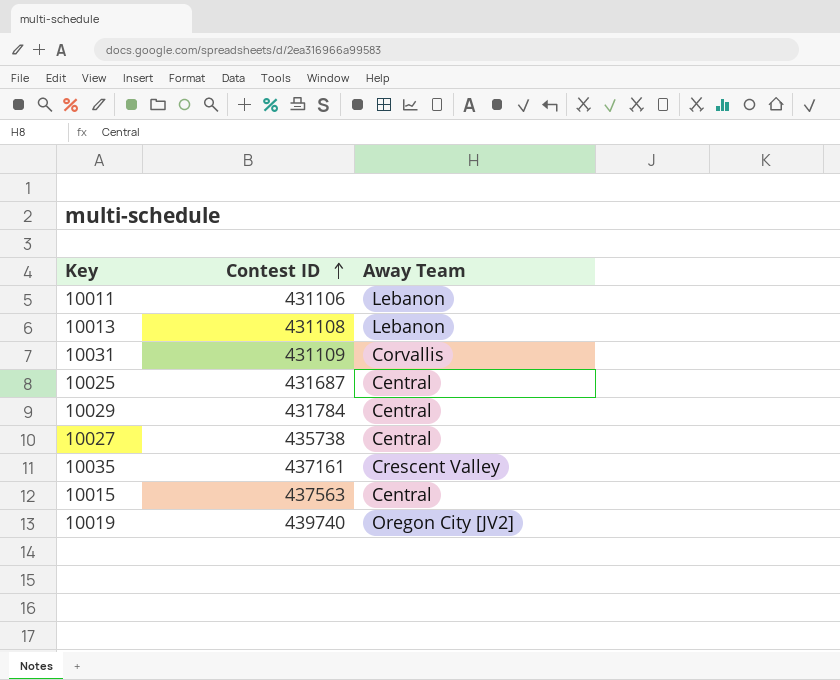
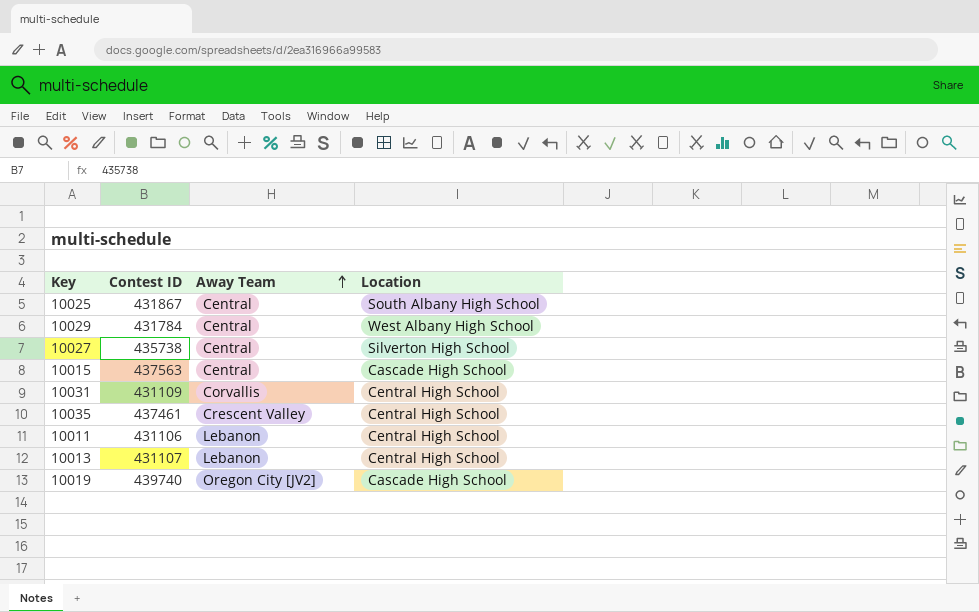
row order: Contest ID ascending -> Away Team ascending
column Location | position: none -> 4
10025 | Contest ID: 431687 -> 431867
10035 | Contest ID: 437161 -> 437461
10013 | Contest ID: 431108 -> 431107

